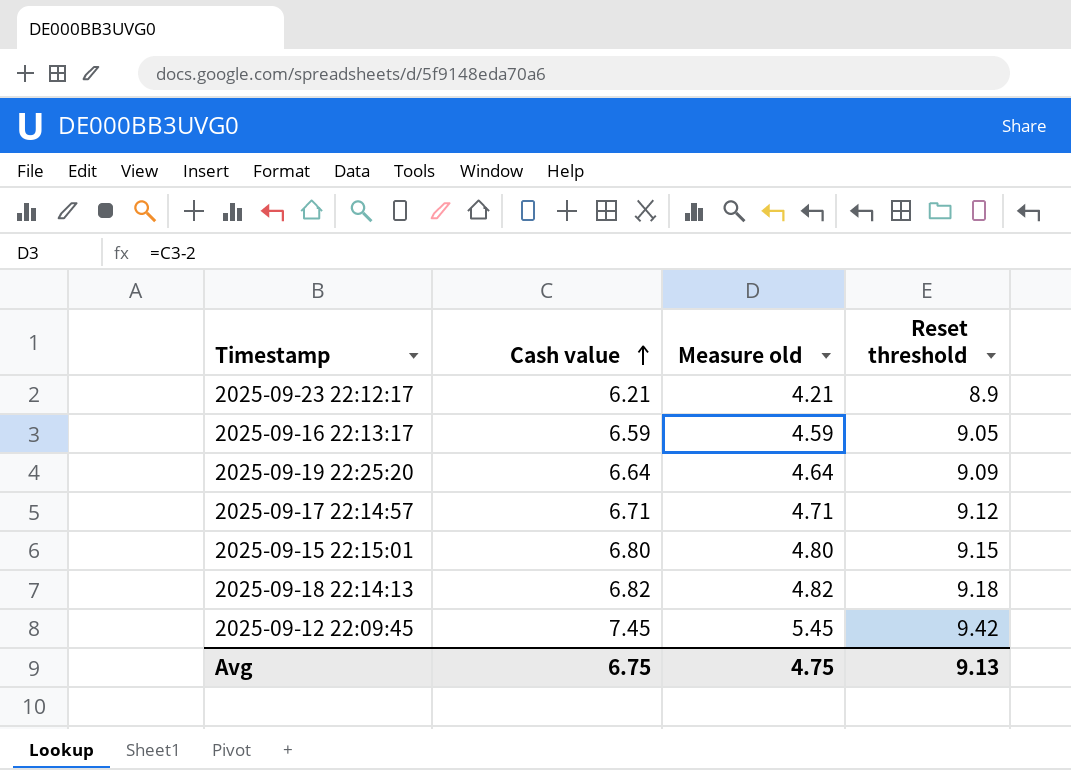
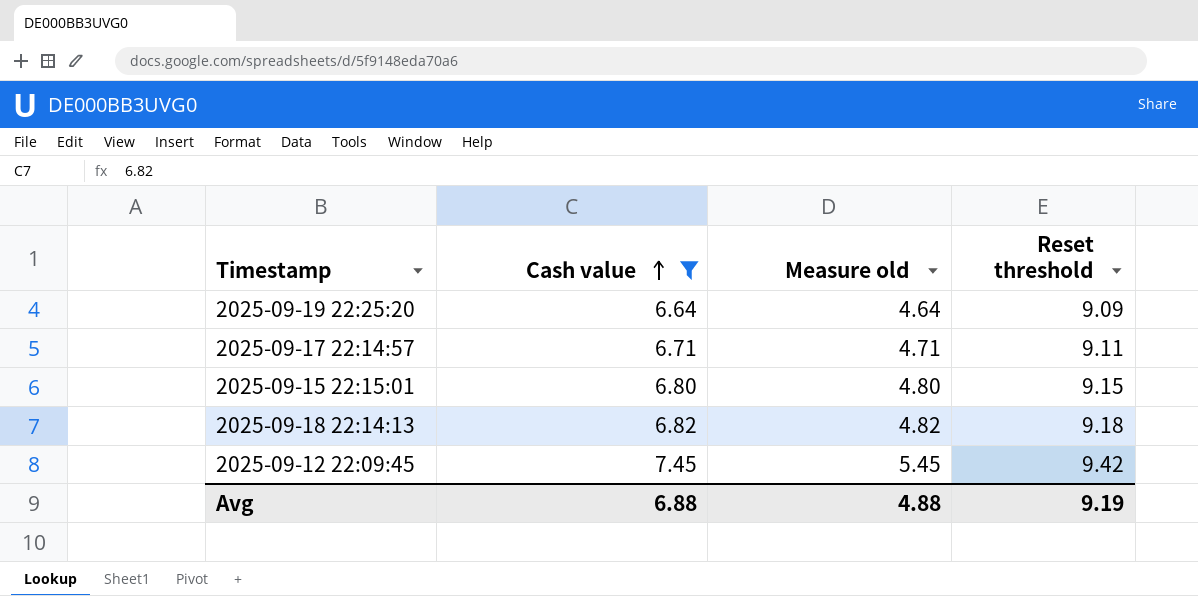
filter: none -> Cash value >= 6.64
2025-09-17 22:14:57 | Reset threshold: 9.12 -> 9.11
Avg | Cash value: 6.75 -> 6.88
Avg | Measure old: 4.75 -> 4.88
Avg | Reset threshold: 9.13 -> 9.19

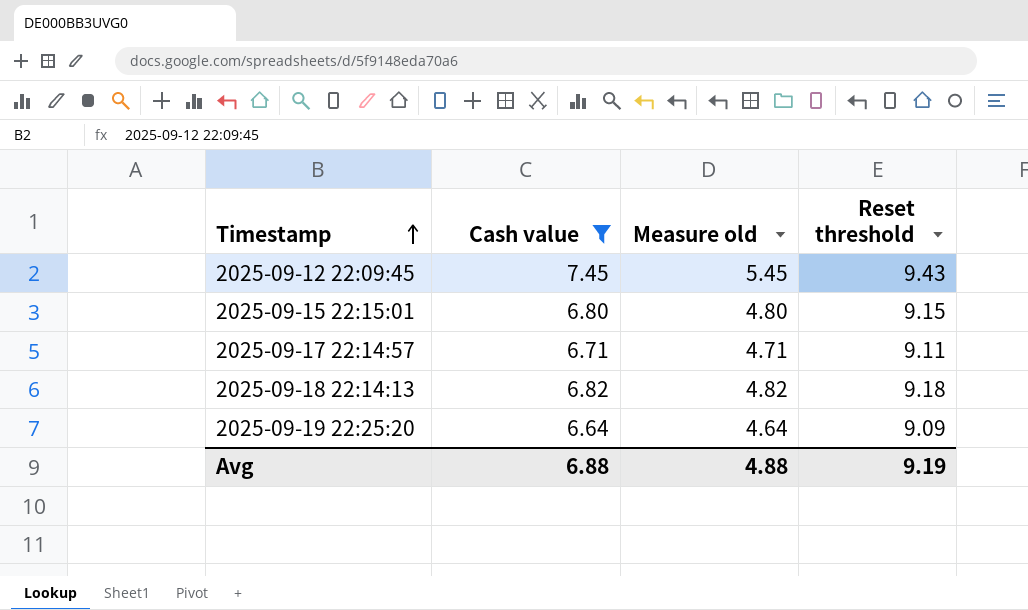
row order: Cash value ascending -> Timestamp ascending
2025-09-12 22:09:45 | Reset threshold: 9.42 -> 9.43

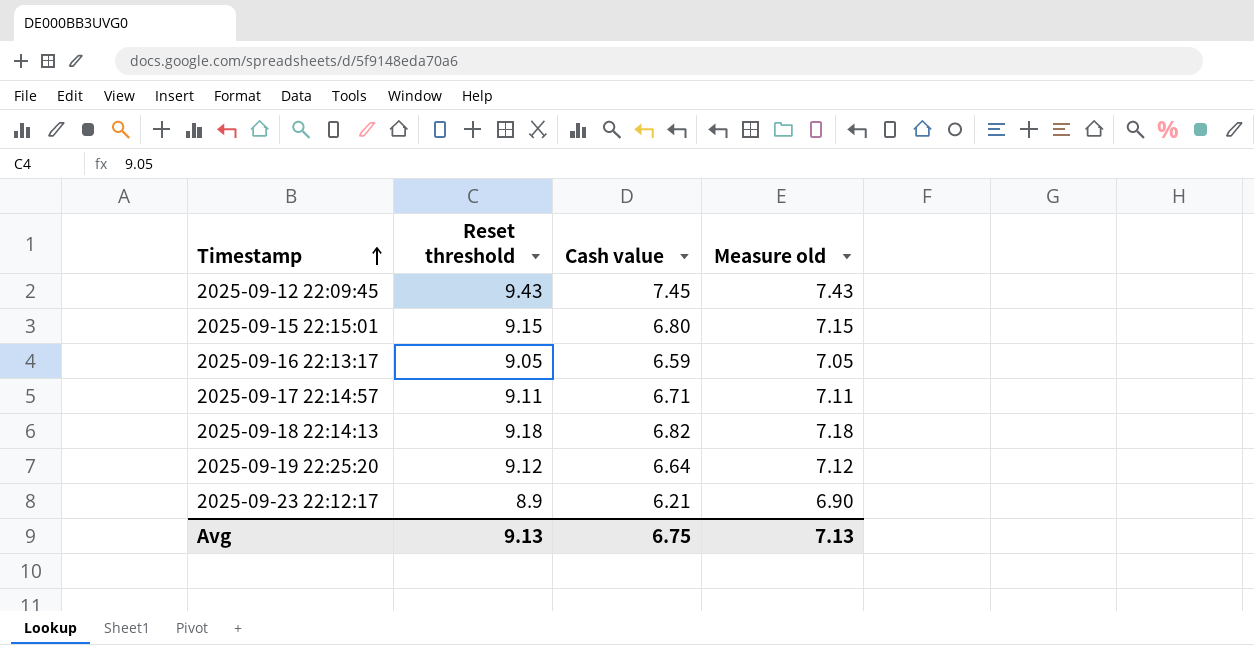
filter: Cash value >= 6.64 -> none
column Reset threshold | position: 4 -> 2
column Measure old | formula: [Cash value] - 2 -> [Reset threshold] - 2
2025-09-19 22:25:20 | Reset threshold: 9.09 -> 9.12
Avg | Reset threshold: 9.19 -> 9.13
Avg | Cash value: 6.88 -> 6.75
Avg | Measure old: 4.88 -> 7.13

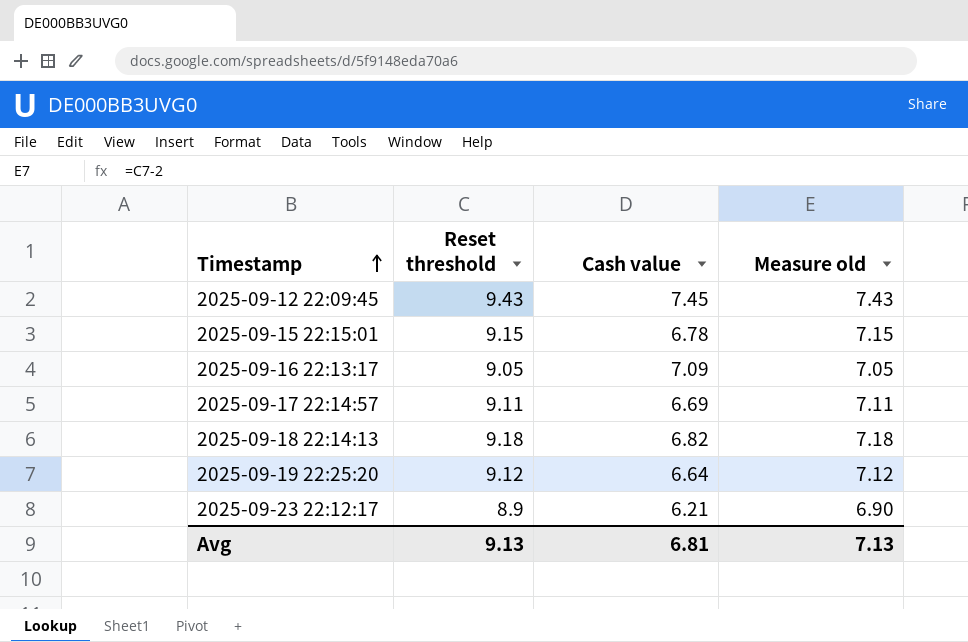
2025-09-15 22:15:01 | Cash value: 6.80 -> 6.78
2025-09-16 22:13:17 | Cash value: 6.59 -> 7.09
2025-09-17 22:14:57 | Cash value: 6.71 -> 6.69
Avg | Cash value: 6.75 -> 6.81

